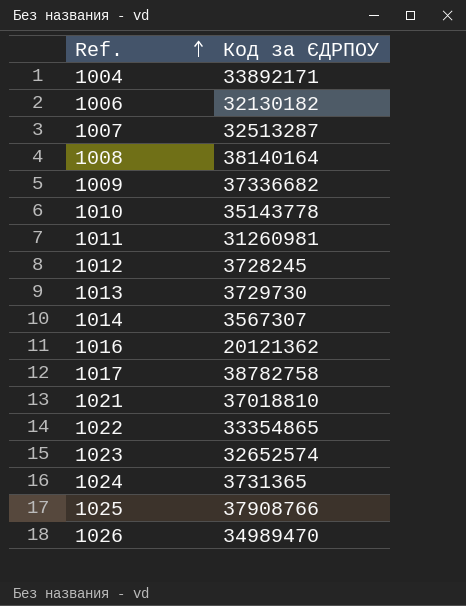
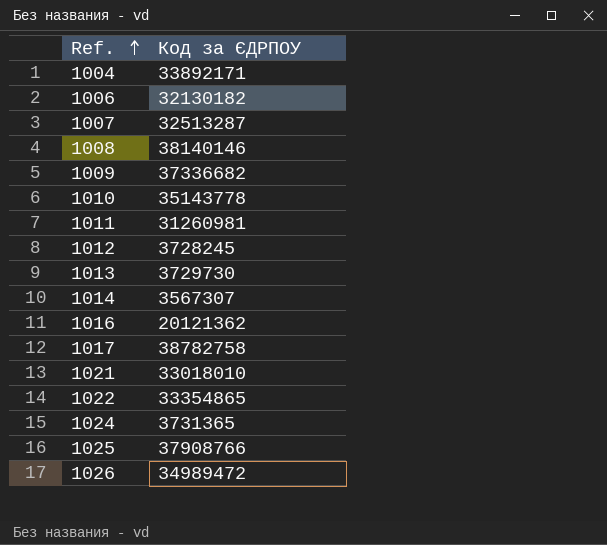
row 1023: 32652574 -> none
1008 | Код за ЄДРПОУ: 38140164 -> 38140146
1021 | Код за ЄДРПОУ: 37018810 -> 33018010
1026 | Код за ЄДРПОУ: 34989470 -> 34989472

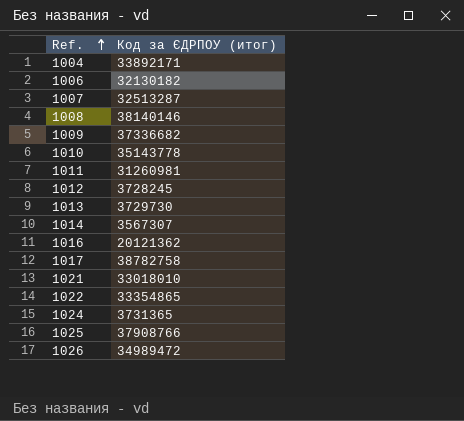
column name: Код за ЄДРПОУ -> Код за ЄДРПОУ (итог)

